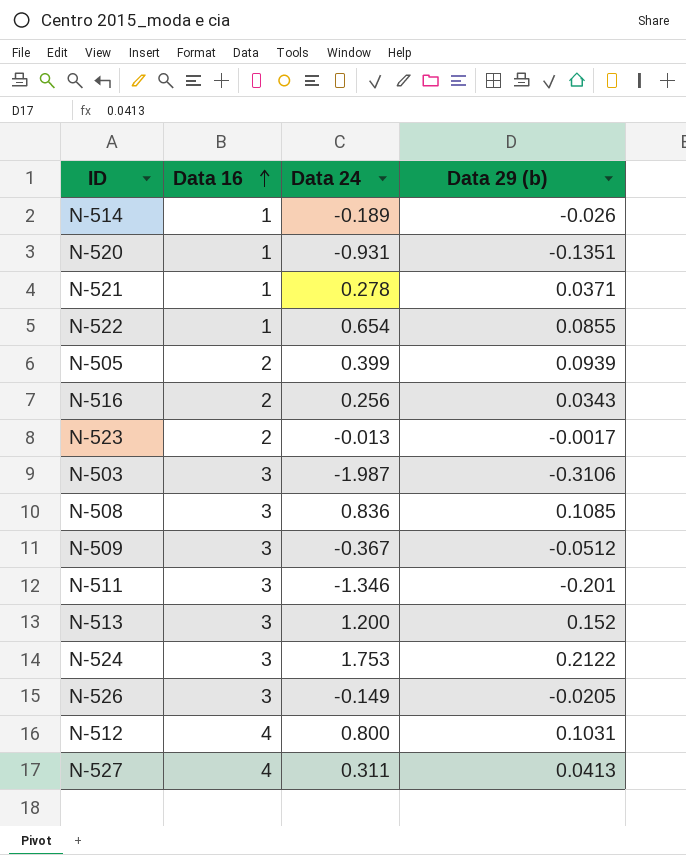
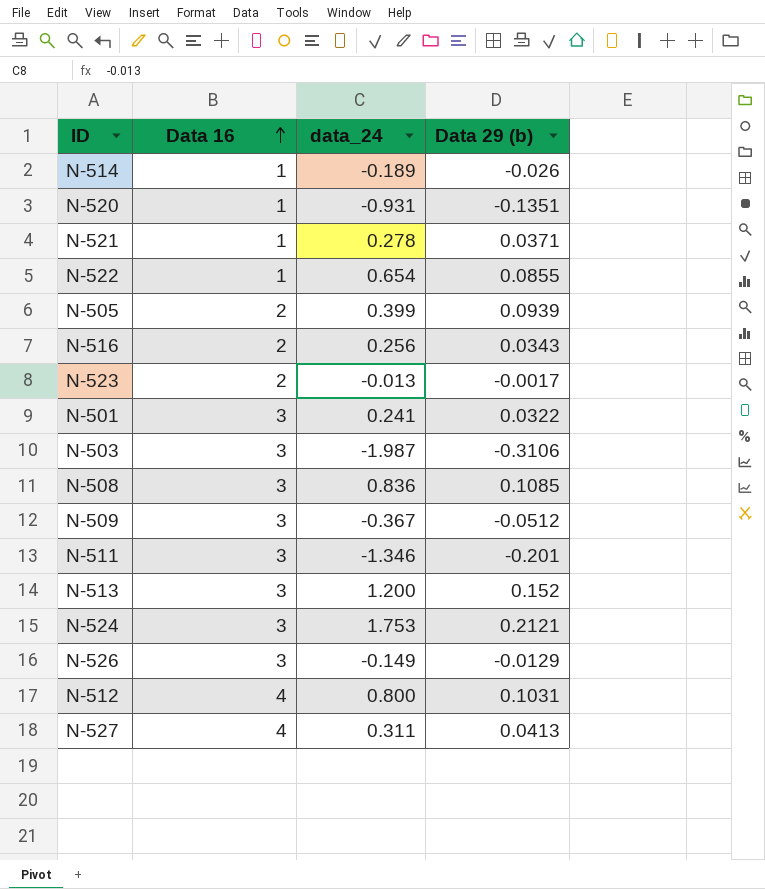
column name: Data 24 -> data_24
row N-501: none -> 3 | 0.241 | 0.0322
N-524 | Data 29 (b): 0.2122 -> 0.2121
N-526 | Data 29 (b): -0.0205 -> -0.0129

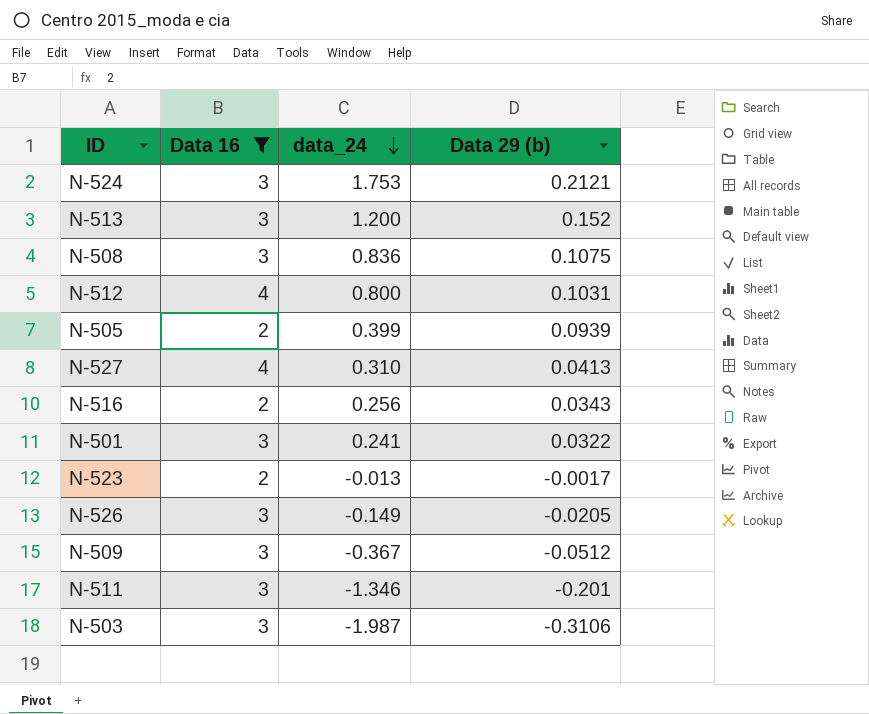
filter: none -> Data 16 != 1
row order: Data 16 ascending -> data_24 descending
N-508 | Data 29 (b): 0.1085 -> 0.1075
N-527 | data_24: 0.311 -> 0.310
N-526 | Data 29 (b): -0.0129 -> -0.0205

